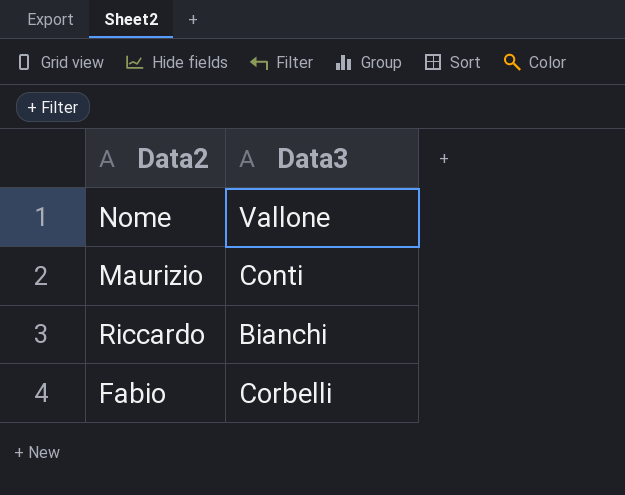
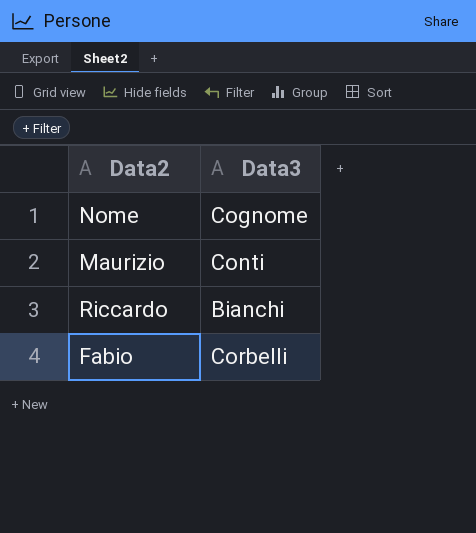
Nome | Data3: Vallone -> Cognome

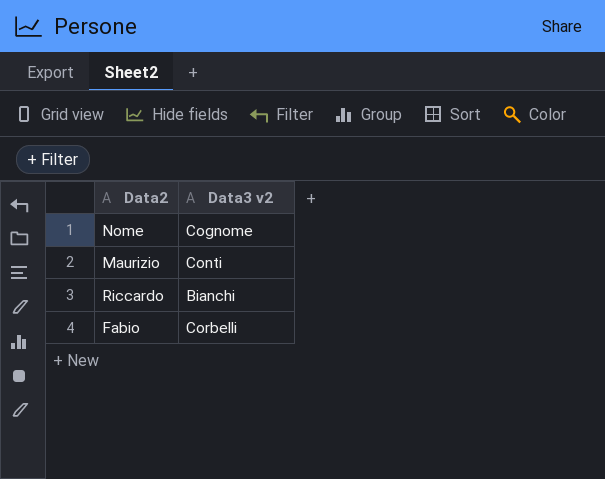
column name: Data3 -> Data3 v2

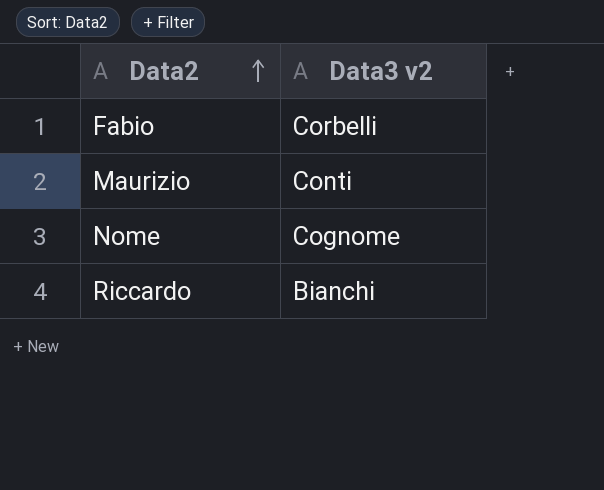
row order: none -> Data2 ascending

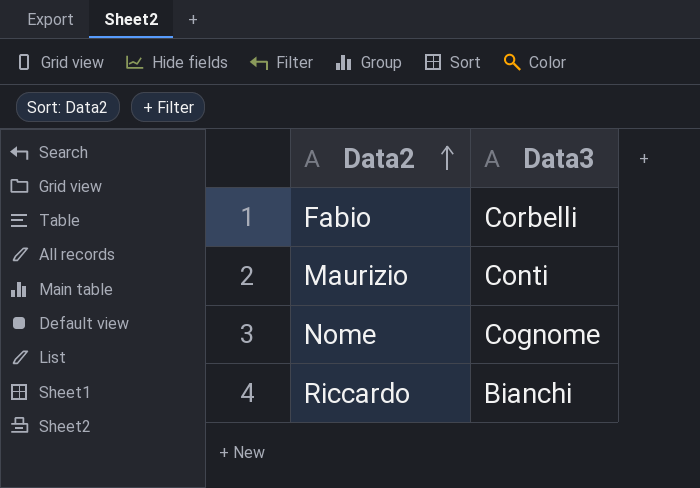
column name: Data3 v2 -> Data3

